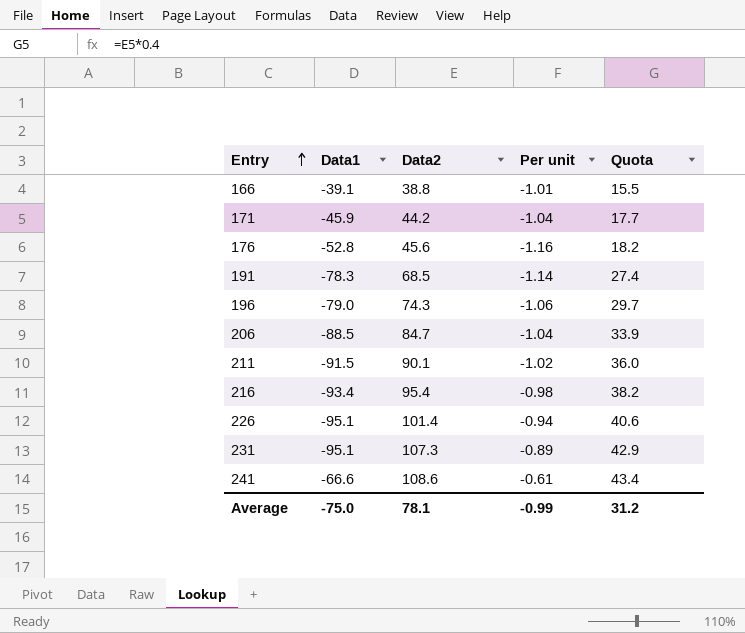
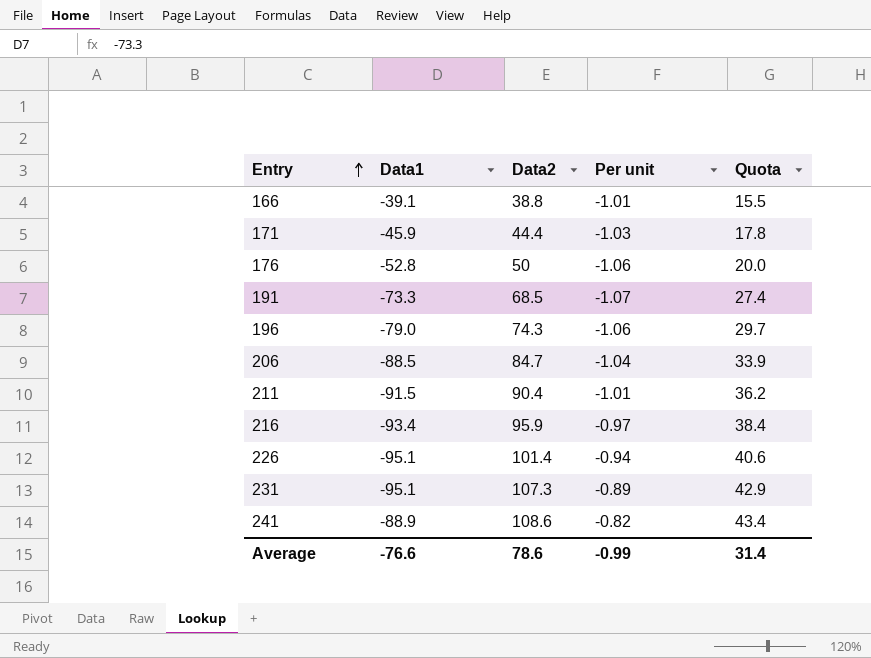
171 | Data2: 44.2 -> 44.4
171 | Per unit: -1.04 -> -1.03
171 | Quota: 17.7 -> 17.8
176 | Data2: 45.6 -> 50
176 | Per unit: -1.16 -> -1.06
176 | Quota: 18.2 -> 20.0
191 | Data1: -78.3 -> -73.3
191 | Per unit: -1.14 -> -1.07
211 | Data2: 90.1 -> 90.4
211 | Per unit: -1.02 -> -1.01
211 | Quota: 36.0 -> 36.2
216 | Data2: 95.4 -> 95.9
216 | Per unit: -0.98 -> -0.97
216 | Quota: 38.2 -> 38.4
241 | Data1: -66.6 -> -88.9
241 | Per unit: -0.61 -> -0.82
Average | Data1: -75.0 -> -76.6
Average | Data2: 78.1 -> 78.6
Average | Quota: 31.2 -> 31.4

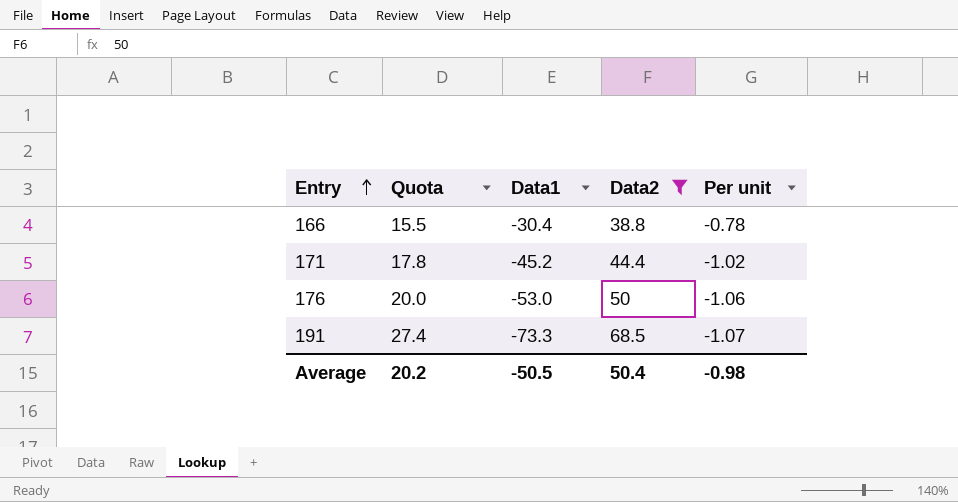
filter: none -> Data2 <= 68.5
column Quota | position: 5 -> 2
166 | Data1: -39.1 -> -30.4
166 | Per unit: -1.01 -> -0.78
171 | Data1: -45.9 -> -45.2
171 | Per unit: -1.03 -> -1.02
176 | Data1: -52.8 -> -53.0
Average | Quota: 31.4 -> 20.2
Average | Data1: -76.6 -> -50.5
Average | Data2: 78.6 -> 50.4
Average | Per unit: -0.99 -> -0.98

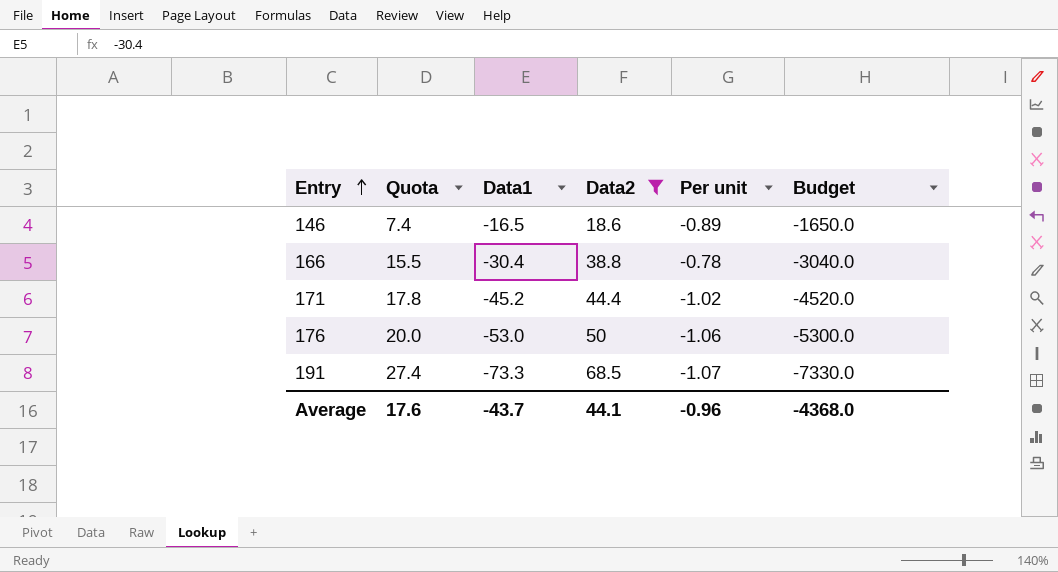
column Budget | formula: none -> [Data1] * 100
row 146: none -> 7.4 | -16.5 | 18.6 | -0.89 | -1650.0
Average | Quota: 20.2 -> 17.6
Average | Data1: -50.5 -> -43.7
Average | Data2: 50.4 -> 44.1
Average | Per unit: -0.98 -> -0.96

